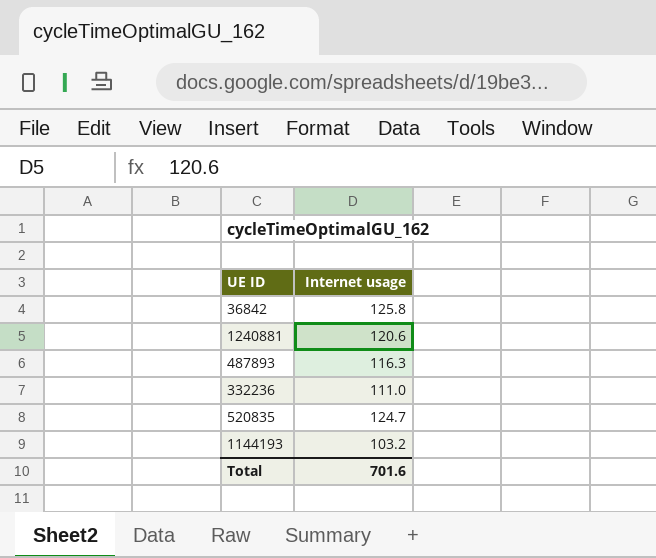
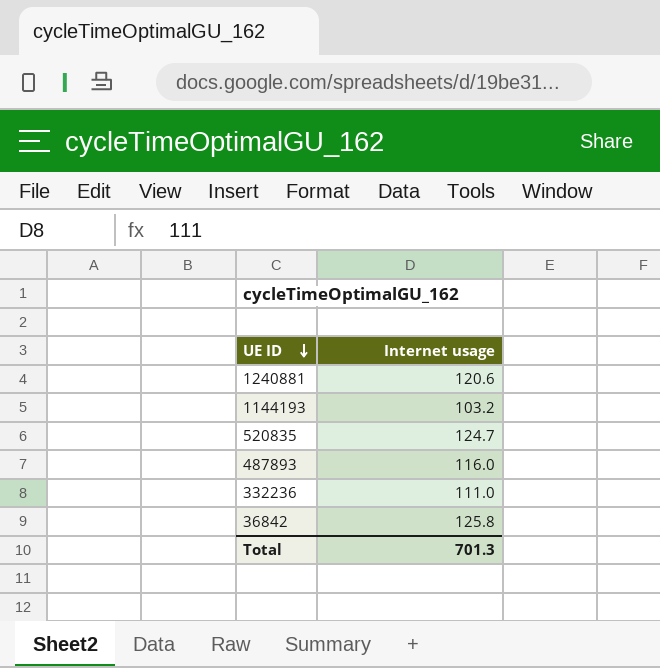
row order: none -> UE ID descending
487893 | Internet usage: 116.3 -> 116.0
Total | Internet usage: 701.6 -> 701.3

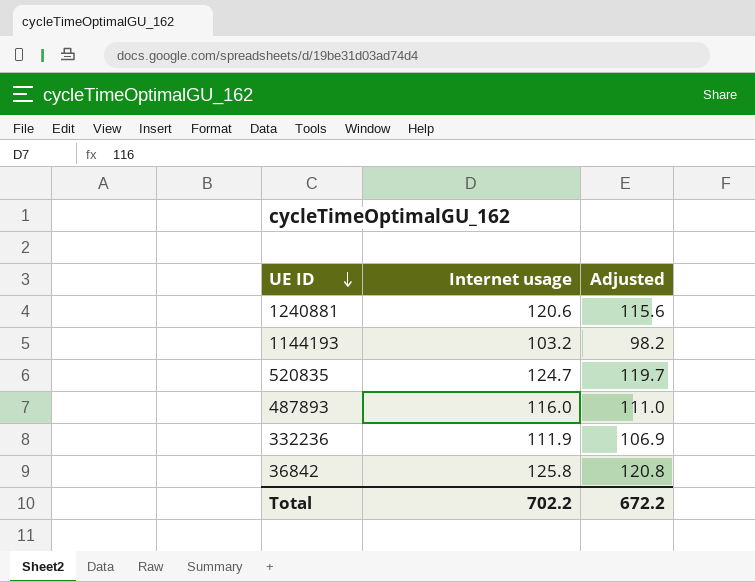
column Adjusted | formula: none -> [Internet usage] - 5
332236 | Internet usage: 111.0 -> 111.9
Total | Internet usage: 701.3 -> 702.2

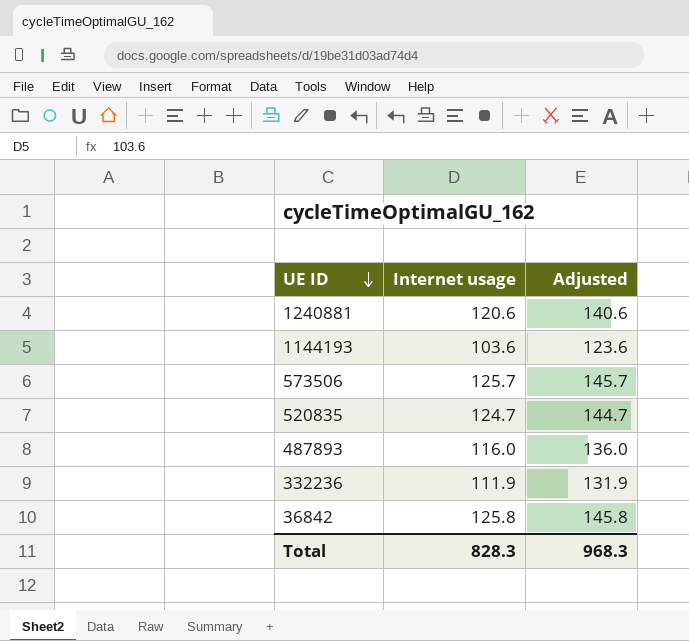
column Adjusted | formula: [Internet usage] - 5 -> [Internet usage] + 20
1144193 | Internet usage: 103.2 -> 103.6
row 573506: none -> 125.7 | 145.7
Total | Internet usage: 702.2 -> 828.3
Total | Adjusted: 672.2 -> 968.3

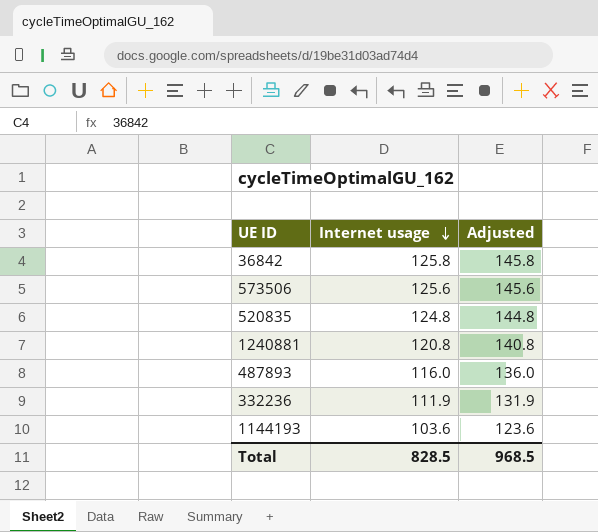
row order: UE ID descending -> Internet usage descending
573506 | Internet usage: 125.7 -> 125.6
573506 | Adjusted: 145.7 -> 145.6
520835 | Internet usage: 124.7 -> 124.8
520835 | Adjusted: 144.7 -> 144.8
1240881 | Internet usage: 120.6 -> 120.8
1240881 | Adjusted: 140.6 -> 140.8
Total | Internet usage: 828.3 -> 828.5
Total | Adjusted: 968.3 -> 968.5

